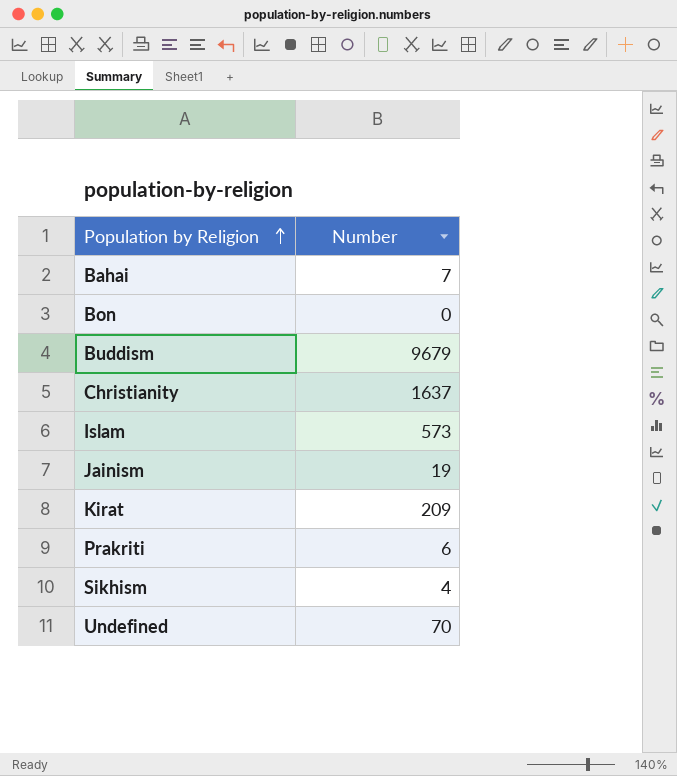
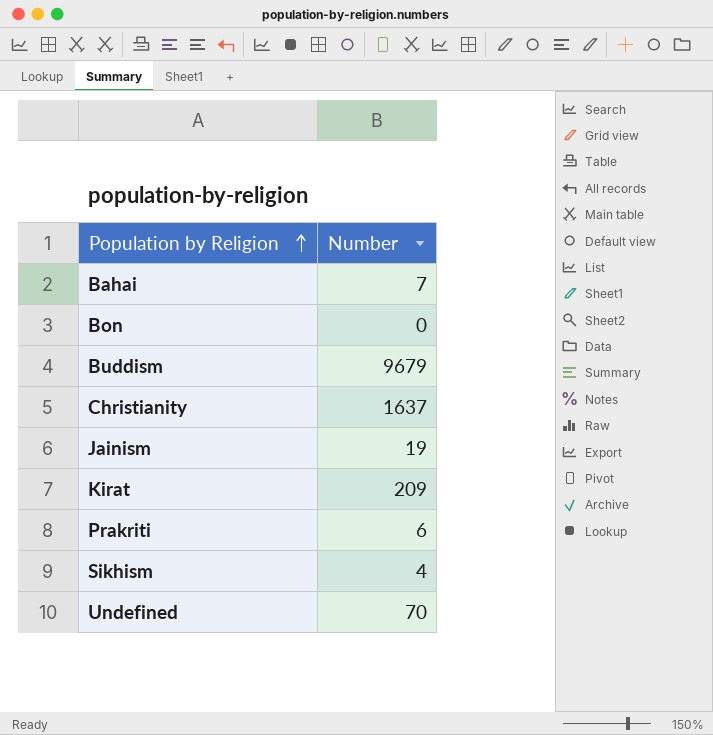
row Islam: 573 -> none

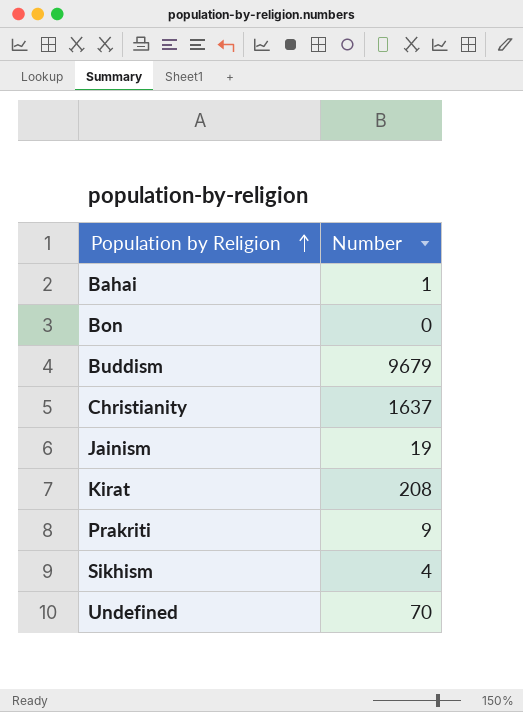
Bahai | Number: 7 -> 1
Kirat | Number: 209 -> 208
Prakriti | Number: 6 -> 9

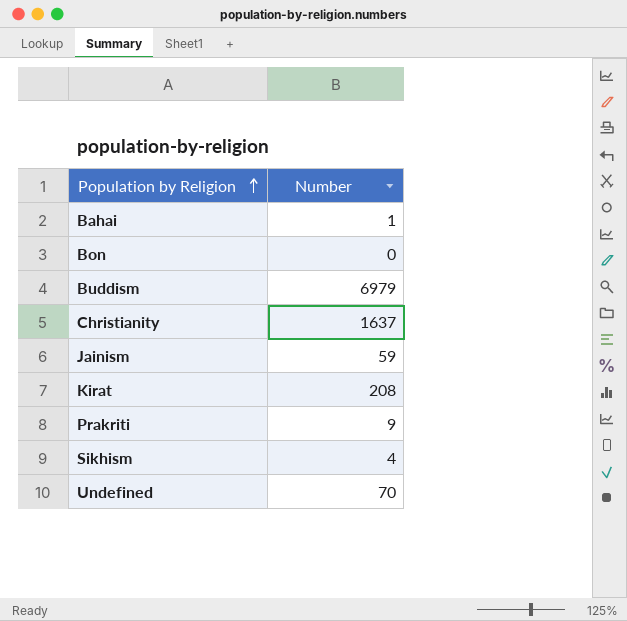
Buddism | Number: 9679 -> 6979
Jainism | Number: 19 -> 59

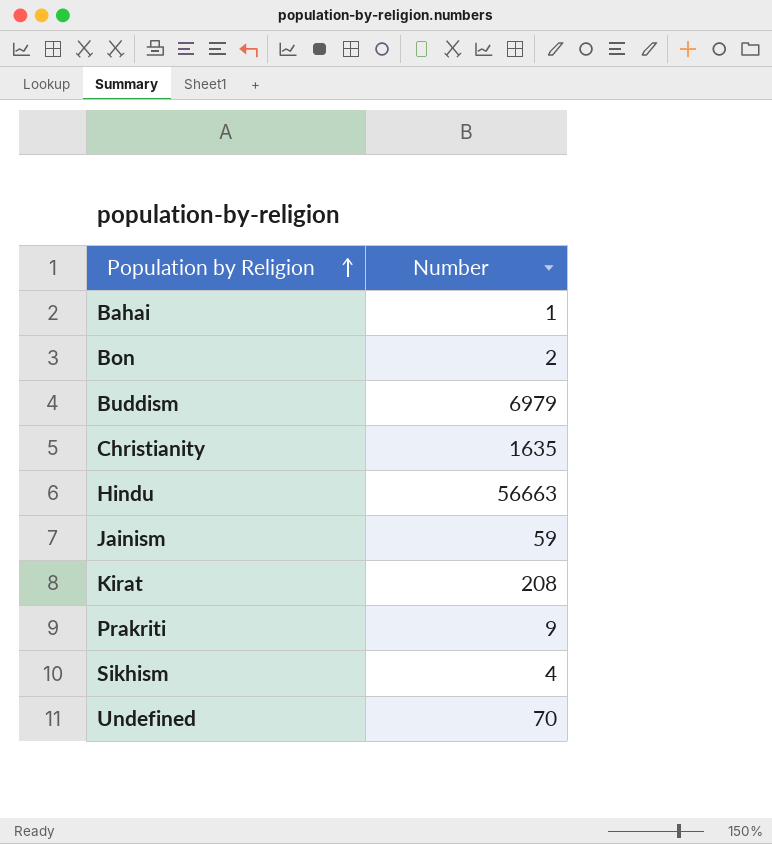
Bon | Number: 0 -> 2
Christianity | Number: 1637 -> 1635
row Hindu: none -> 56663

